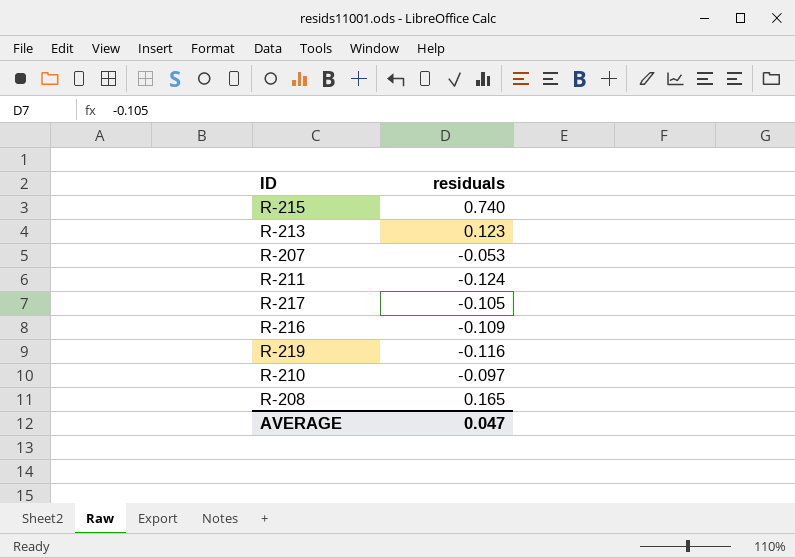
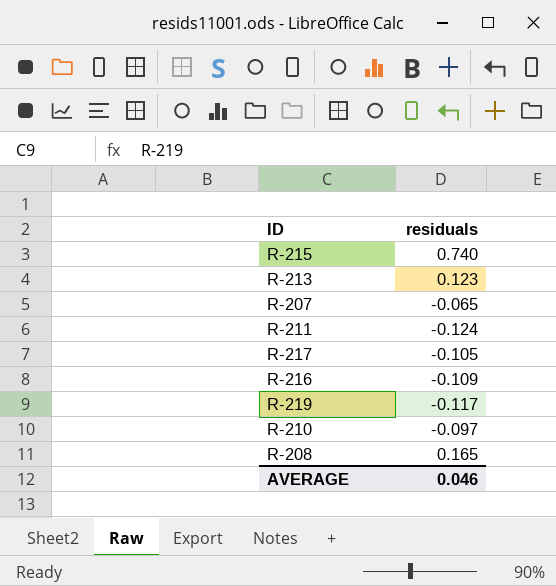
R-207 | residuals: -0.053 -> -0.065
R-219 | residuals: -0.116 -> -0.117
AVERAGE | residuals: 0.047 -> 0.046

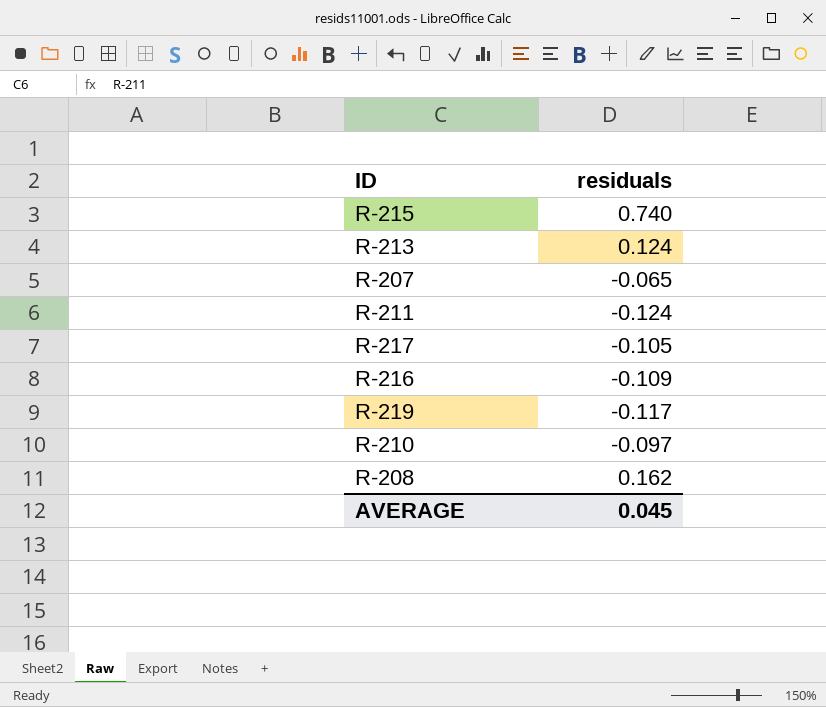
R-213 | residuals: 0.123 -> 0.124
R-208 | residuals: 0.165 -> 0.162
AVERAGE | residuals: 0.046 -> 0.045

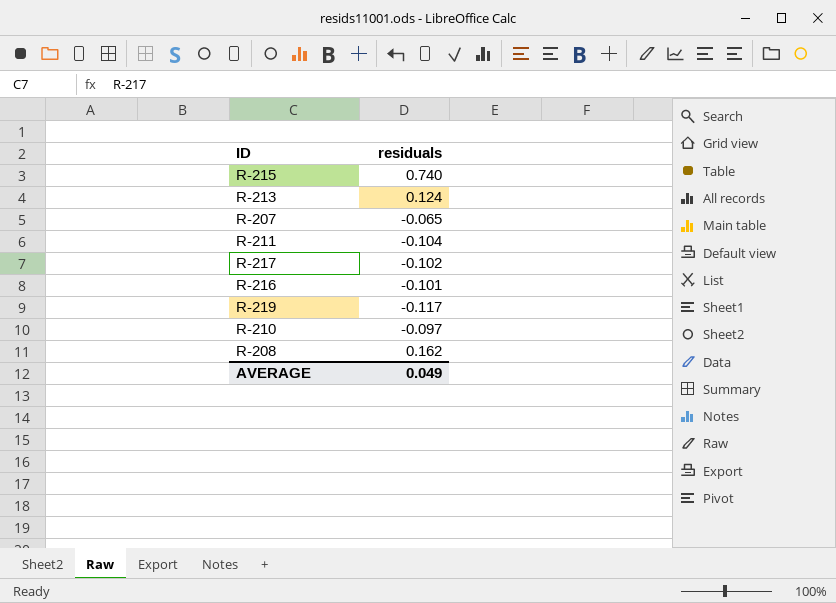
R-211 | residuals: -0.124 -> -0.104
R-217 | residuals: -0.105 -> -0.102
R-216 | residuals: -0.109 -> -0.101
AVERAGE | residuals: 0.045 -> 0.049

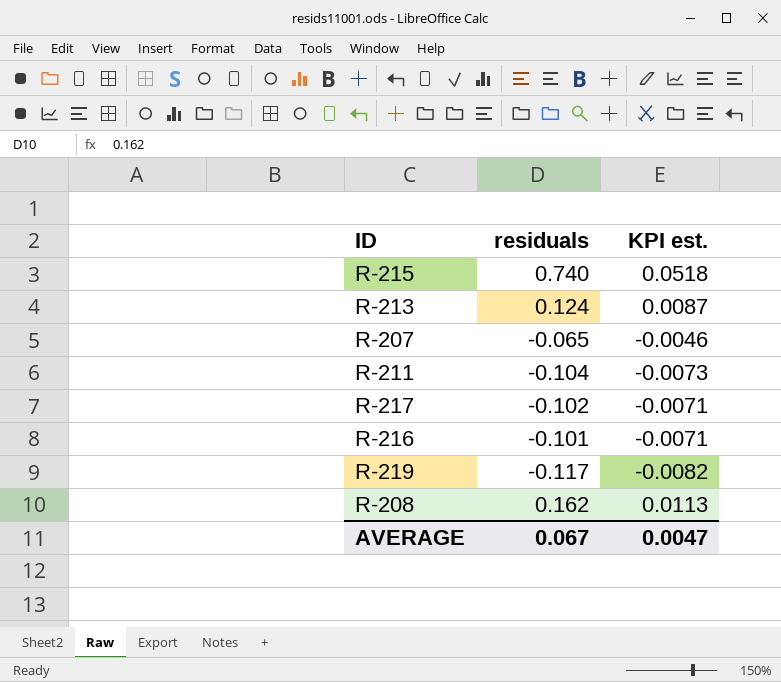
column KPI est. | formula: none -> [residuals] * 0.07
row R-210: -0.097 -> none
AVERAGE | residuals: 0.049 -> 0.067

